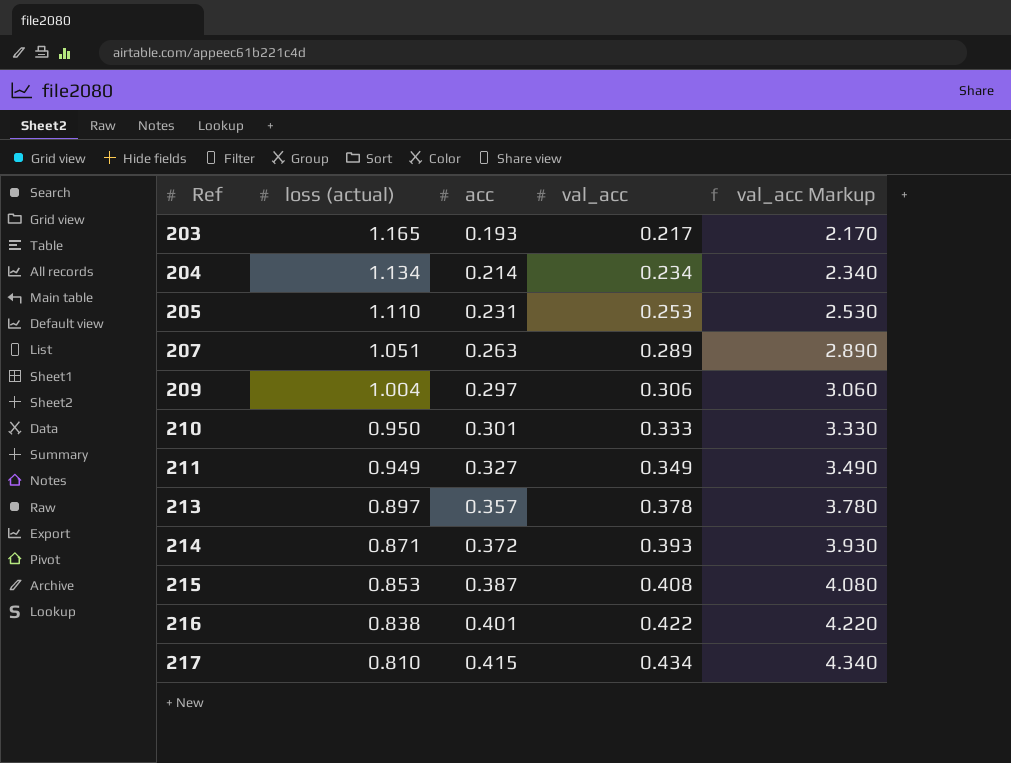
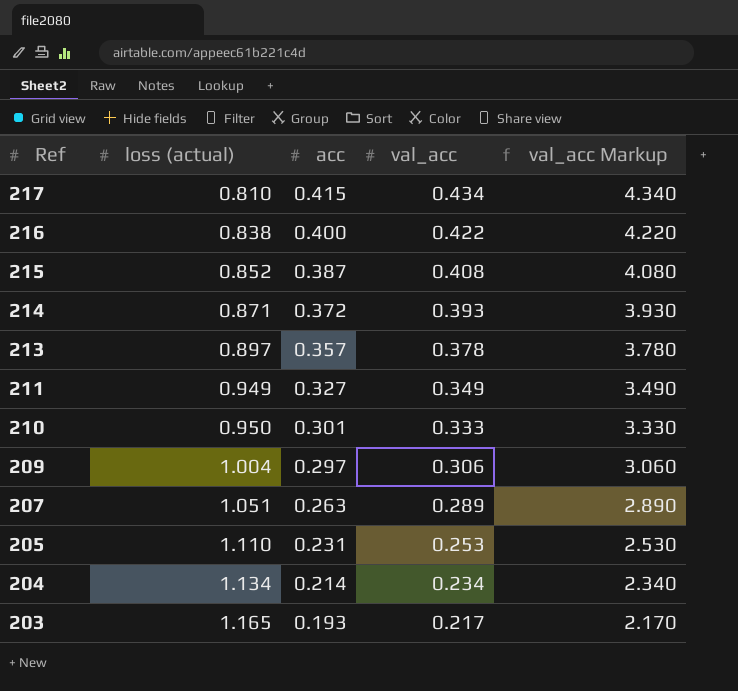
row order: Ref ascending -> Ref descending
216 | acc: 0.401 -> 0.400
215 | loss (actual): 0.853 -> 0.852

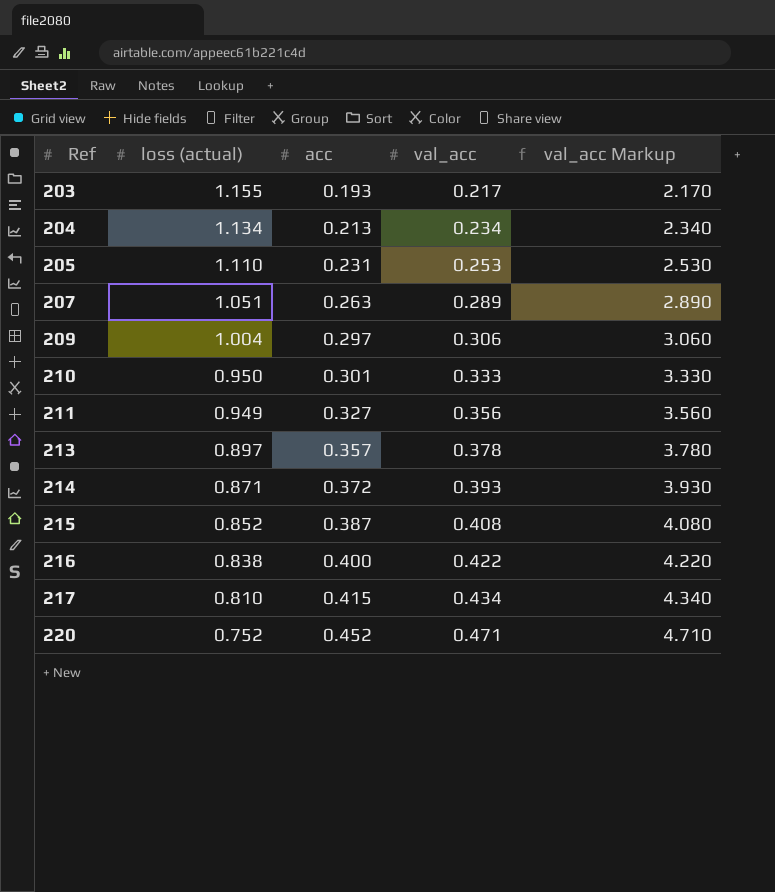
row order: Ref descending -> Ref ascending
203 | loss (actual): 1.165 -> 1.155
204 | acc: 0.214 -> 0.213
211 | val_acc: 0.349 -> 0.356
211 | val_acc Markup: 3.490 -> 3.560
row 220: none -> 0.752 | 0.452 | 0.471 | 4.710

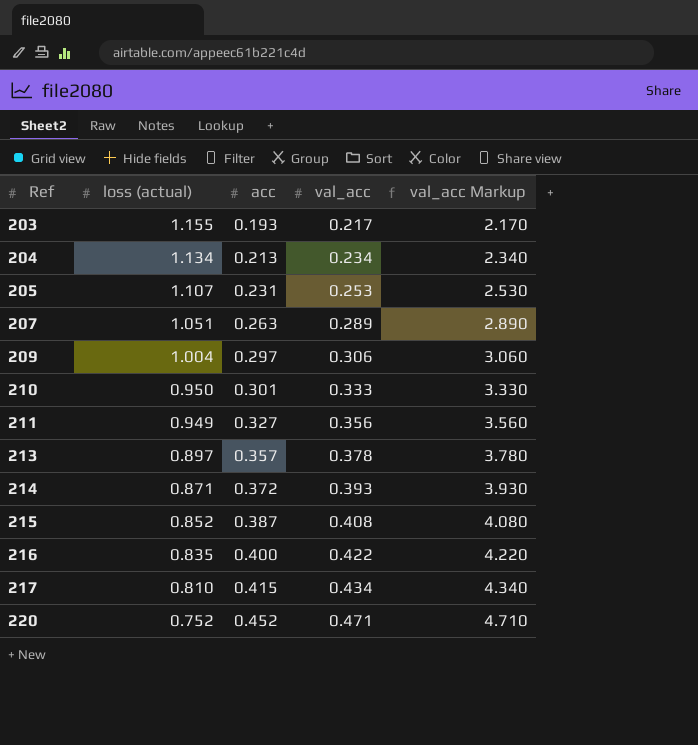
205 | loss (actual): 1.110 -> 1.107
216 | loss (actual): 0.838 -> 0.835

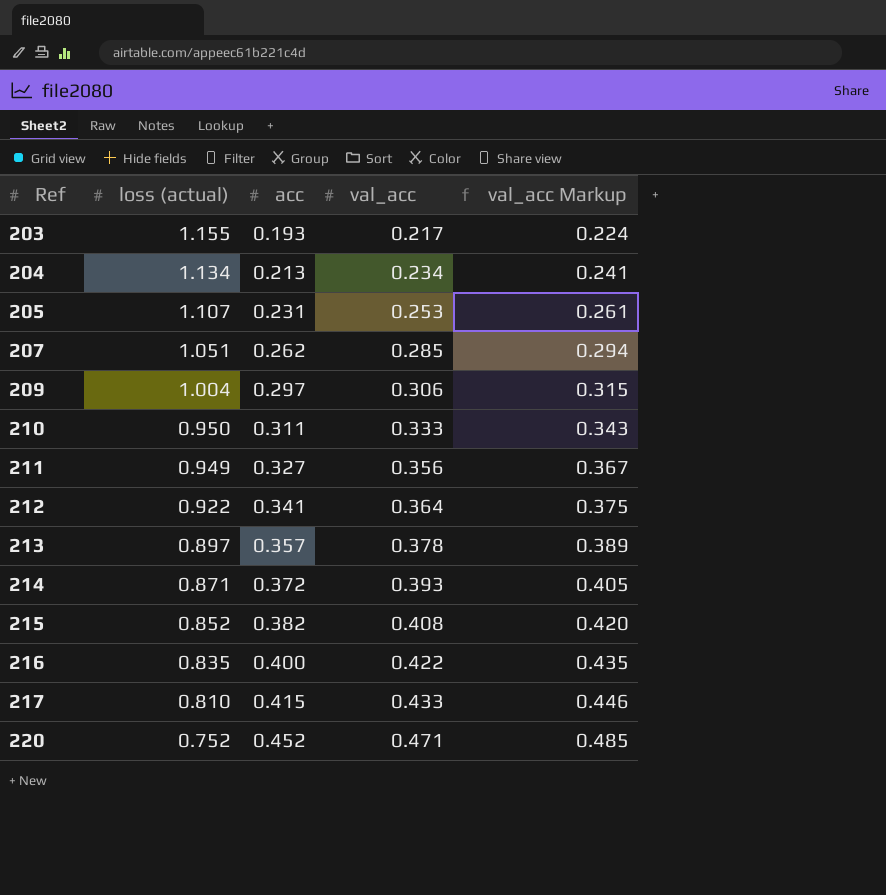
column val_acc Markup | formula: [val_acc] * 10 -> [val_acc] * 1.03
207 | acc: 0.263 -> 0.262
207 | val_acc: 0.289 -> 0.285
210 | acc: 0.301 -> 0.311
row 212: none -> 0.922 | 0.341 | 0.364 | 0.375
215 | acc: 0.387 -> 0.382
217 | val_acc: 0.434 -> 0.433

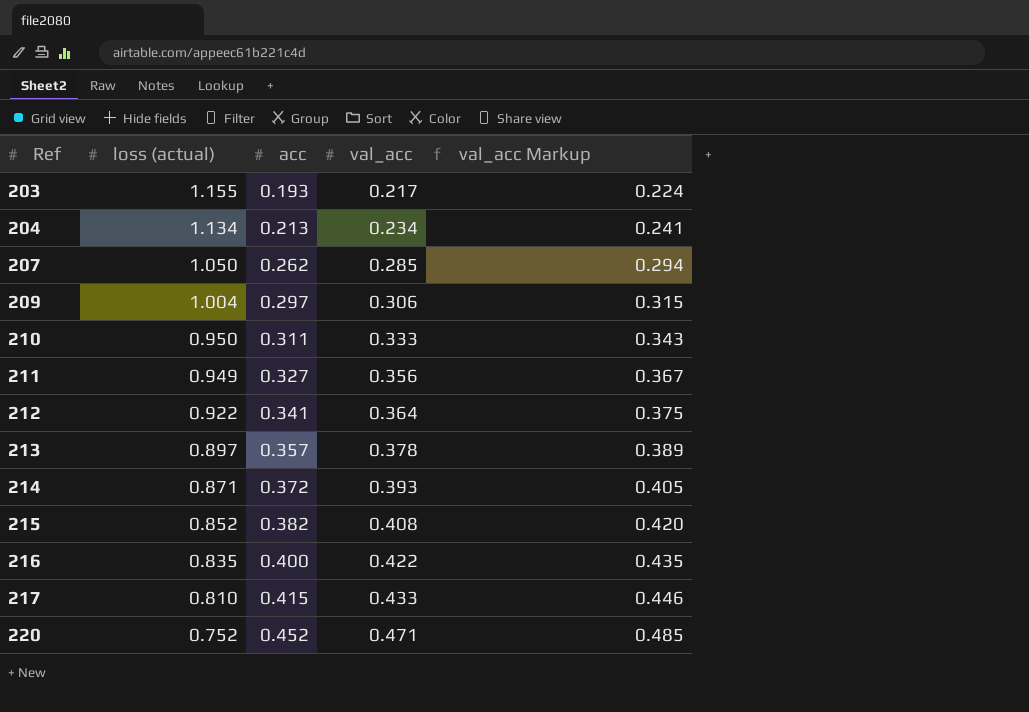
row 205: 1.107 | 0.231 | 0.253 | 0.261 -> none
207 | loss (actual): 1.051 -> 1.050

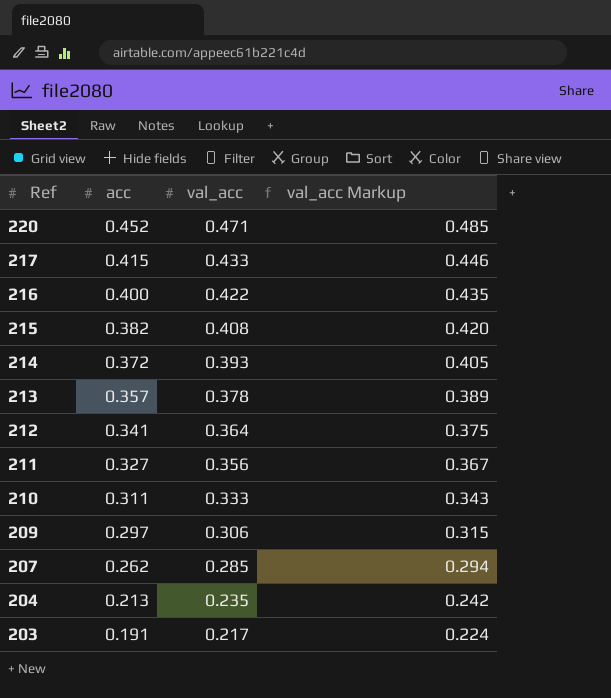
row order: Ref ascending -> Ref descending
column loss (actual) | position: 2 -> none
204 | val_acc: 0.234 -> 0.235
204 | val_acc Markup: 0.241 -> 0.242
203 | acc: 0.193 -> 0.191

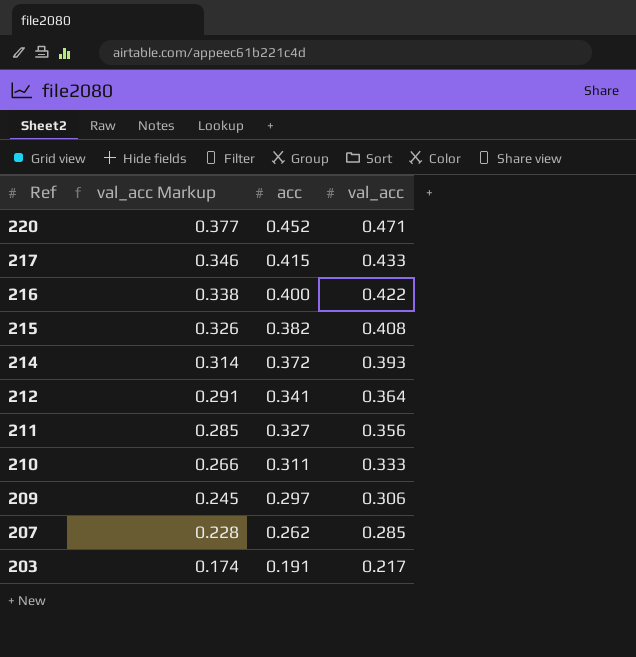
column val_acc Markup | formula: [val_acc] * 1.03 -> [val_acc] * 0.8
column val_acc Markup | position: 4 -> 2
row 213: 0.357 | 0.378 | 0.389 -> none
row 204: 0.213 | 0.235 | 0.242 -> none

